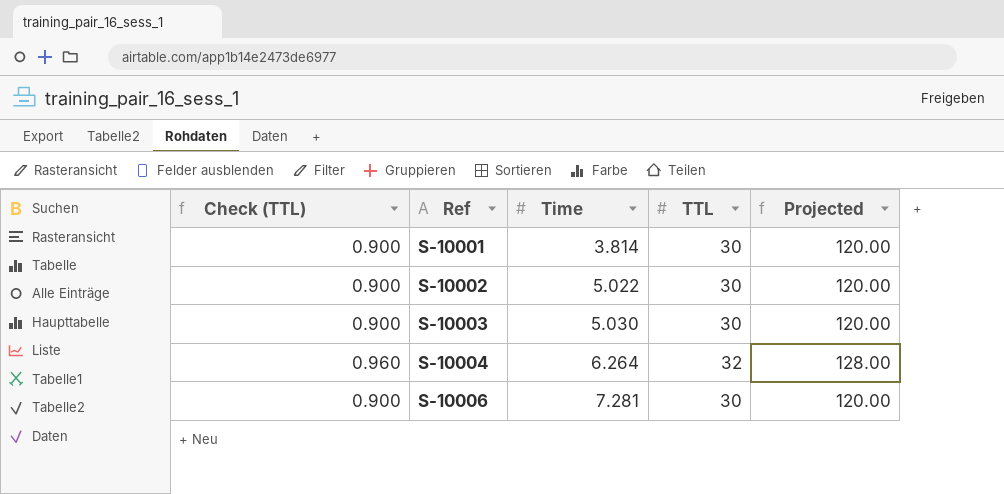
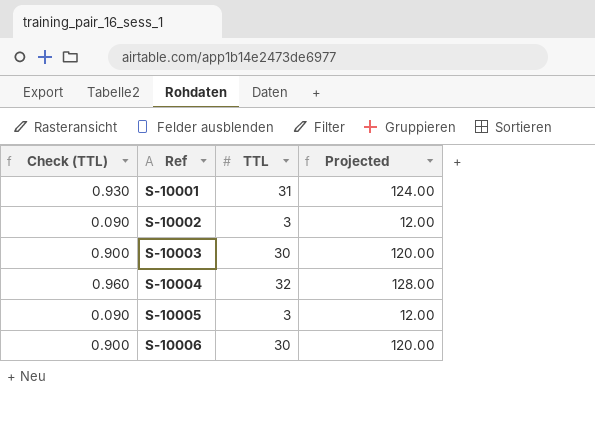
column Time | position: 3 -> none
S-10001 | Check (TTL): 0.900 -> 0.930
S-10001 | TTL: 30 -> 31
S-10001 | Projected: 120.00 -> 124.00
S-10002 | Check (TTL): 0.900 -> 0.090
S-10002 | TTL: 30 -> 3
S-10002 | Projected: 120.00 -> 12.00
row S-10005: none -> 0.090 | 3 | 12.00

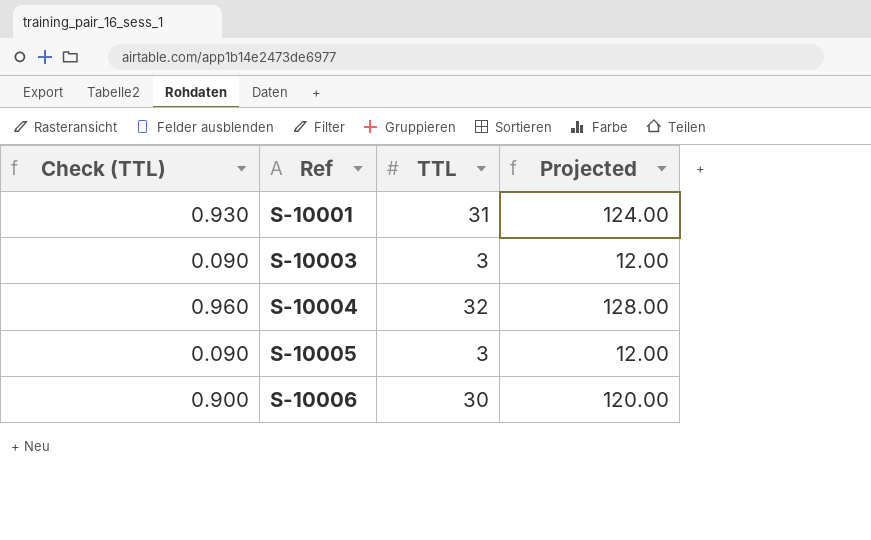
row S-10002: 0.090 | 3 | 12.00 -> none
S-10003 | Check (TTL): 0.900 -> 0.090
S-10003 | TTL: 30 -> 3
S-10003 | Projected: 120.00 -> 12.00

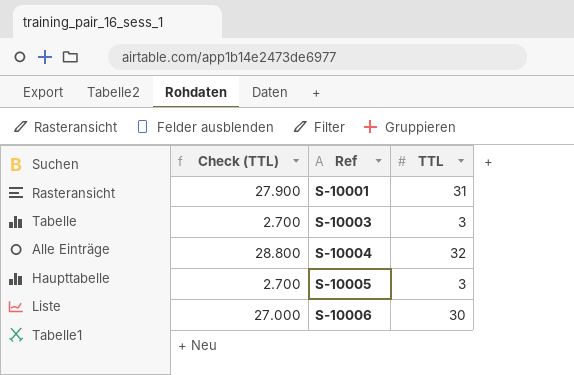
column Projected | formula: [TTL] * 4 -> none
column Check (TTL) | formula: [TTL] * 0.03 -> [TTL] * 0.9

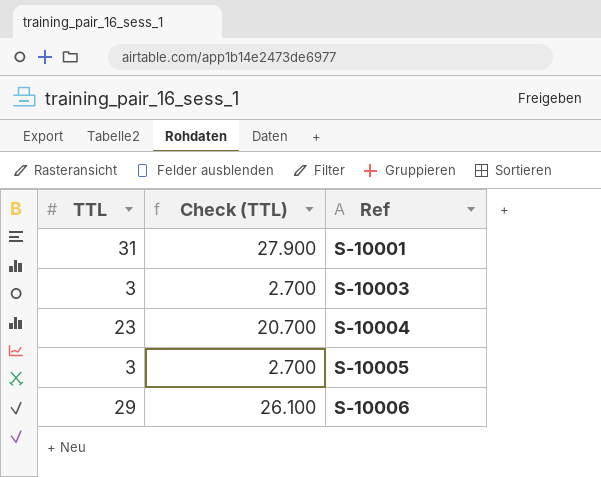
column TTL | position: 3 -> 1
S-10004 | TTL: 32 -> 23
S-10004 | Check (TTL): 28.800 -> 20.700
S-10006 | TTL: 30 -> 29
S-10006 | Check (TTL): 27.000 -> 26.100

